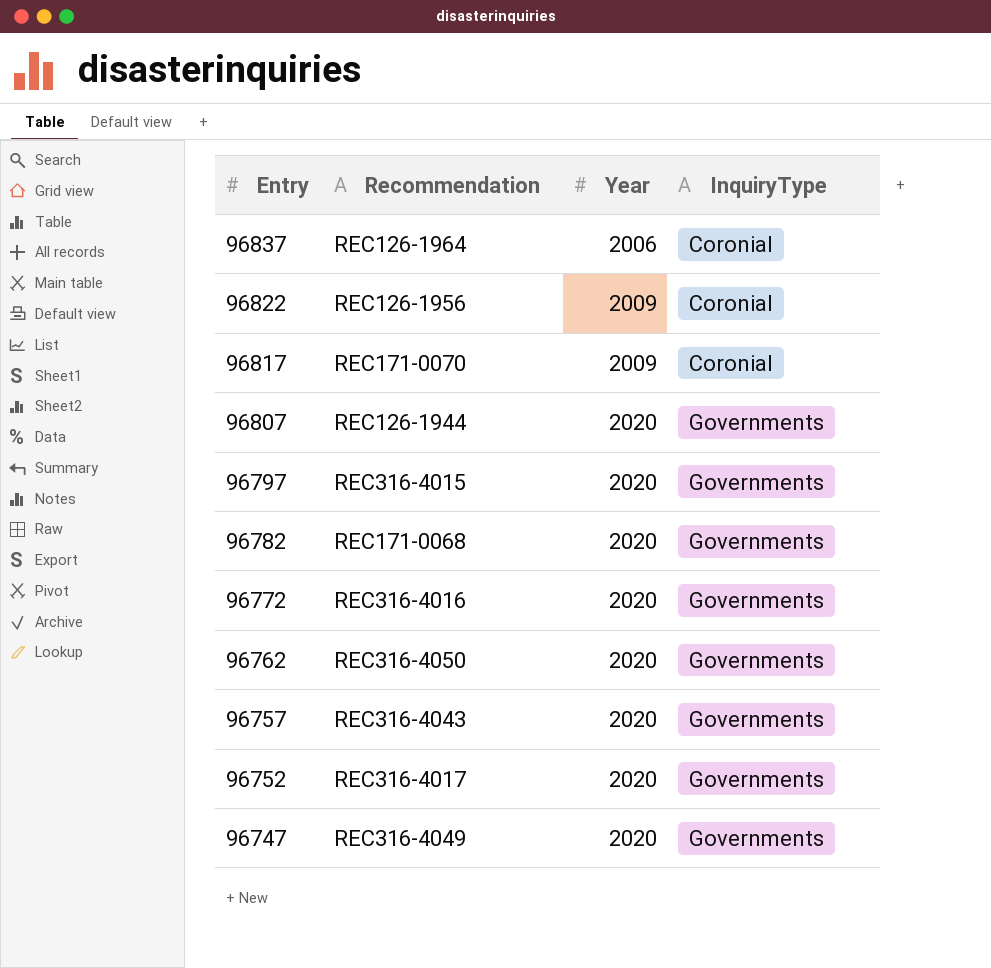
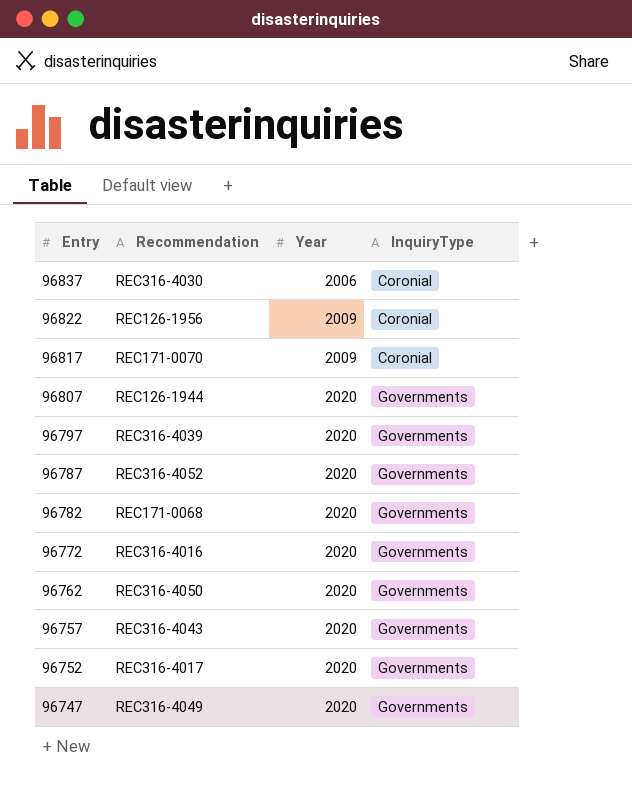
96837 | Recommendation: REC126-1964 -> REC316-4030
96797 | Recommendation: REC316-4015 -> REC316-4039
row 96787: none -> REC316-4052 | 2020 | Governments

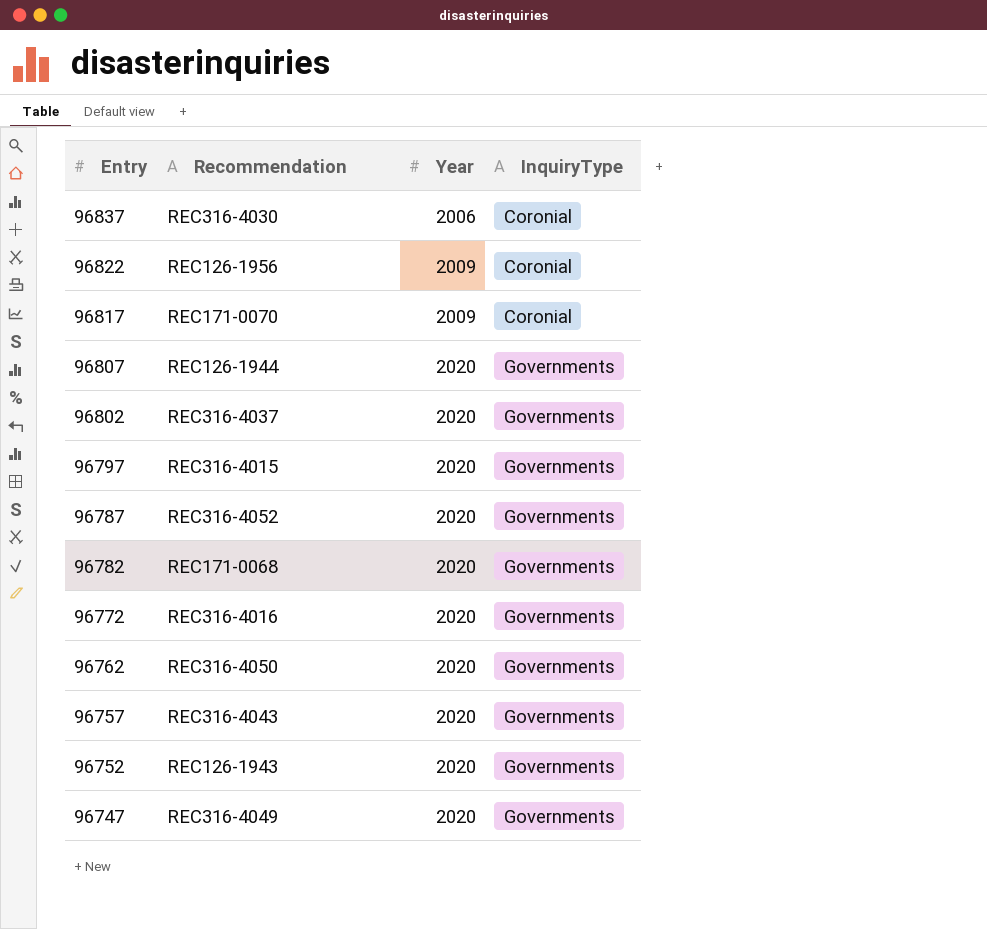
row 96802: none -> REC316-4037 | 2020 | Governments
96797 | Recommendation: REC316-4039 -> REC316-4015
96752 | Recommendation: REC316-4017 -> REC126-1943

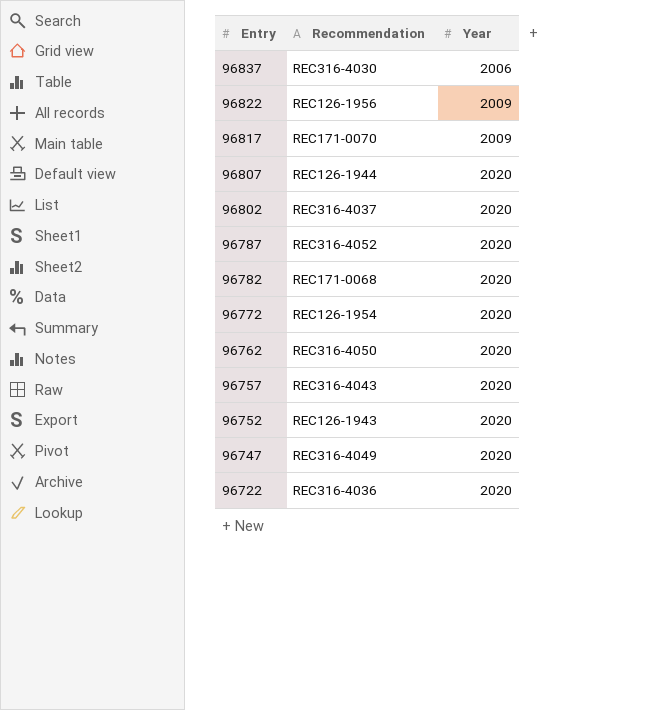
column InquiryType | position: 4 -> none
row 96797: REC316-4015 | 2020 | Governments -> none
96772 | Recommendation: REC316-4016 -> REC126-1954
row 96722: none -> REC316-4036 | 2020

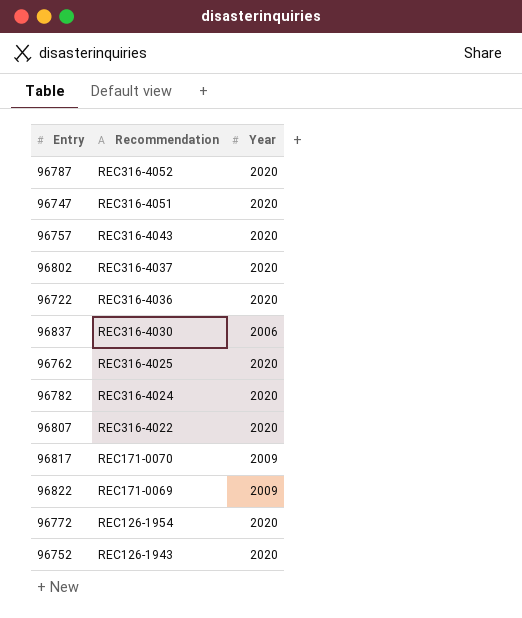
row order: Entry descending -> Recommendation descending
96747 | Recommendation: REC316-4049 -> REC316-4051
96762 | Recommendation: REC316-4050 -> REC316-4025
96782 | Recommendation: REC171-0068 -> REC316-4024
96807 | Recommendation: REC126-1944 -> REC316-4022
96822 | Recommendation: REC126-1956 -> REC171-0069

